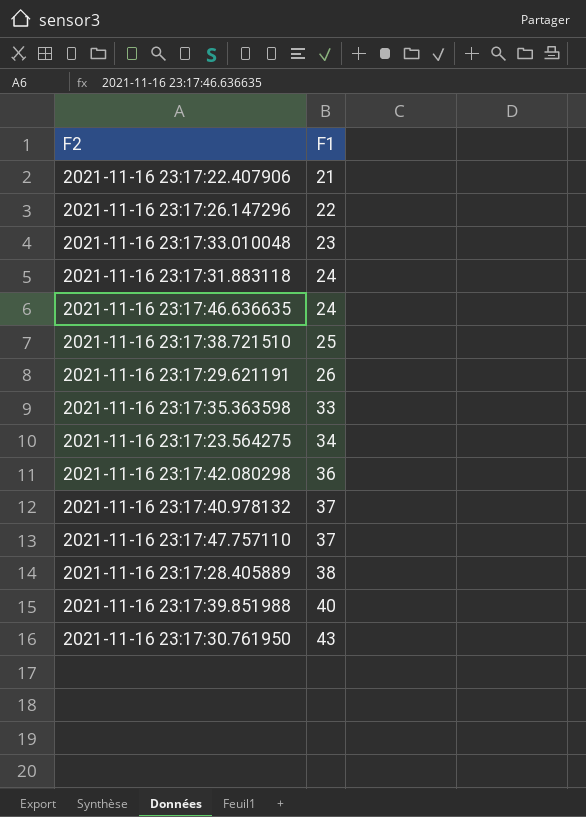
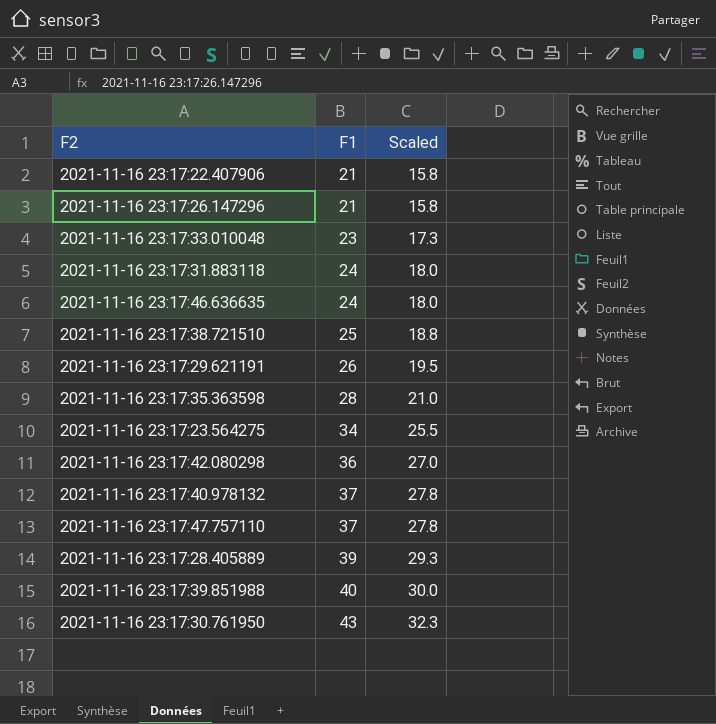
column Scaled | formula: none -> [F1] * 0.75
2021-11-16 23:17:26.147296 | F1: 22 -> 21
2021-11-16 23:17:35.363598 | F1: 33 -> 28
2021-11-16 23:17:28.405889 | F1: 38 -> 39

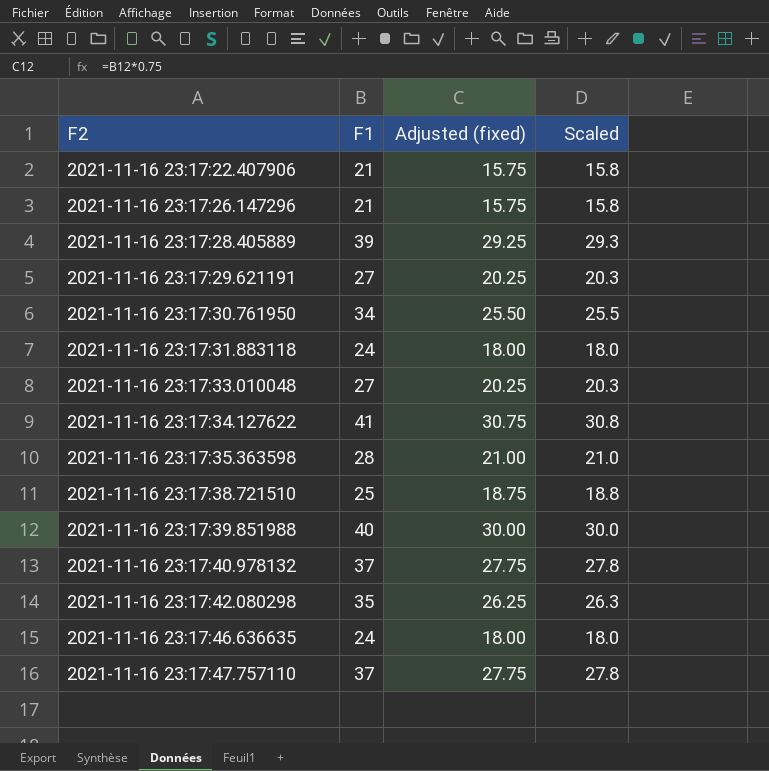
row order: F1 ascending -> F2 ascending
column Adjusted (fixed) | formula: none -> [F1] * 0.75
row 2021-11-16 23:17:23.564275: 34 | 25.5 -> none
2021-11-16 23:17:29.621191 | F1: 26 -> 27
2021-11-16 23:17:29.621191 | Scaled: 19.5 -> 20.3
2021-11-16 23:17:30.761950 | F1: 43 -> 34
2021-11-16 23:17:30.761950 | Scaled: 32.3 -> 25.5
2021-11-16 23:17:33.010048 | F1: 23 -> 27
2021-11-16 23:17:33.010048 | Scaled: 17.3 -> 20.3
row 2021-11-16 23:17:34.127622: none -> 41 | 30.75 | 30.8
2021-11-16 23:17:42.080298 | F1: 36 -> 35
2021-11-16 23:17:42.080298 | Scaled: 27.0 -> 26.3

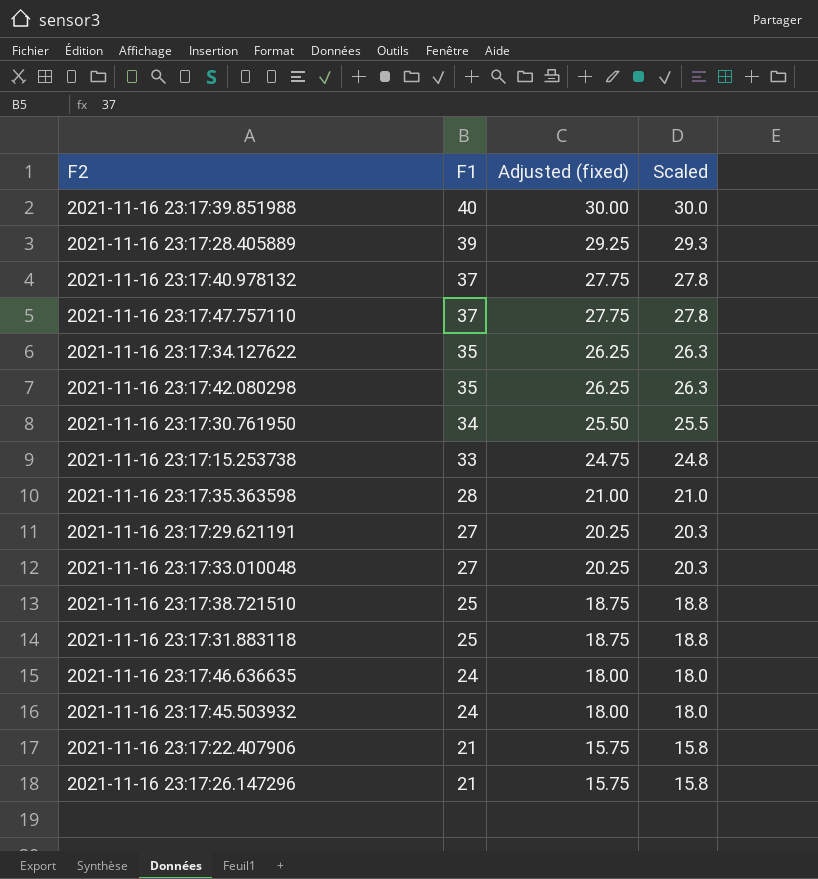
row order: F2 ascending -> F1 descending
2021-11-16 23:17:34.127622 | F1: 41 -> 35
2021-11-16 23:17:34.127622 | Adjusted (fixed): 30.75 -> 26.25
2021-11-16 23:17:34.127622 | Scaled: 30.8 -> 26.3
row 2021-11-16 23:17:15.253738: none -> 33 | 24.75 | 24.8
2021-11-16 23:17:31.883118 | F1: 24 -> 25
2021-11-16 23:17:31.883118 | Adjusted (fixed): 18.00 -> 18.75
2021-11-16 23:17:31.883118 | Scaled: 18.0 -> 18.8
row 2021-11-16 23:17:45.503932: none -> 24 | 18.00 | 18.0

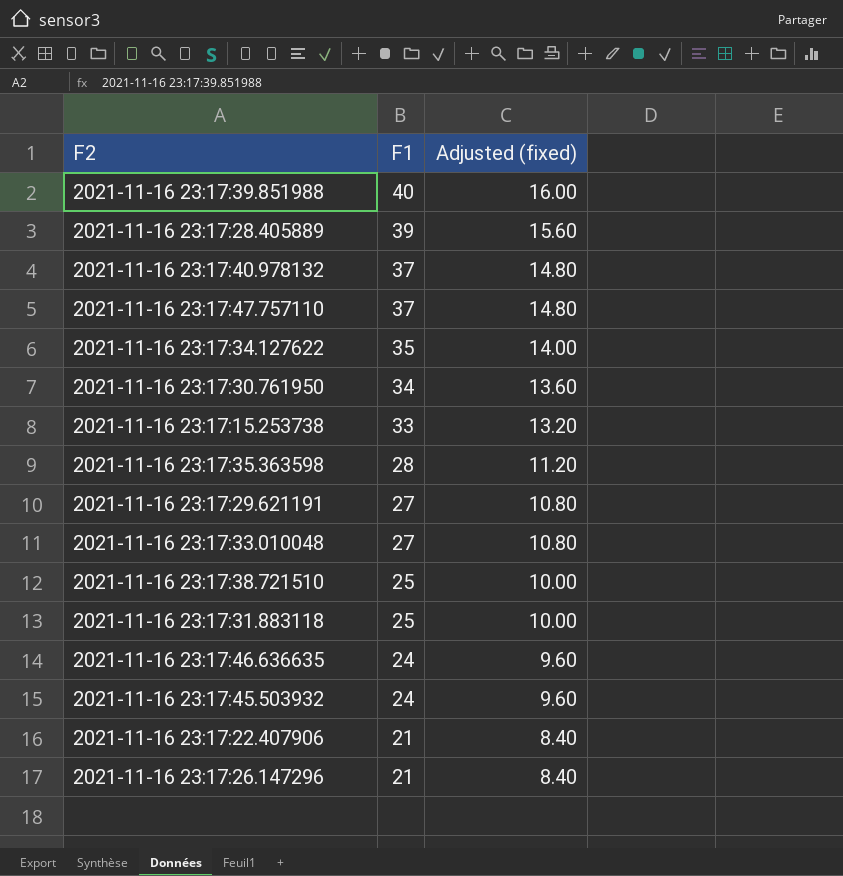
column Scaled | formula: [F1] * 0.75 -> none
column Adjusted (fixed) | formula: [F1] * 0.75 -> [F1] * 0.4
row 2021-11-16 23:17:42.080298: 35 | 26.25 | 26.3 -> none

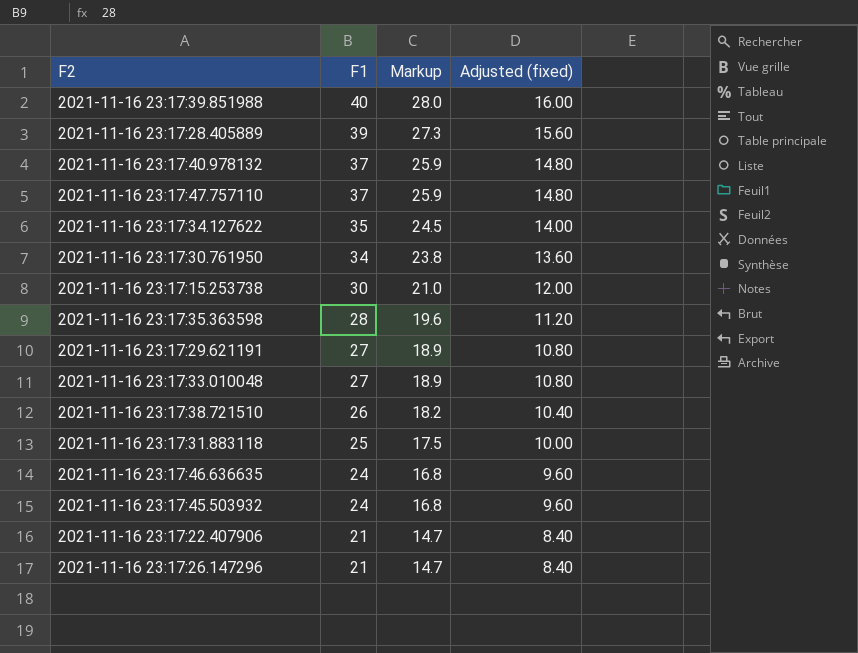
column Markup | formula: none -> [F1] * 0.7
2021-11-16 23:17:15.253738 | F1: 33 -> 30
2021-11-16 23:17:15.253738 | Adjusted (fixed): 13.20 -> 12.00
2021-11-16 23:17:38.721510 | F1: 25 -> 26
2021-11-16 23:17:38.721510 | Adjusted (fixed): 10.00 -> 10.40

